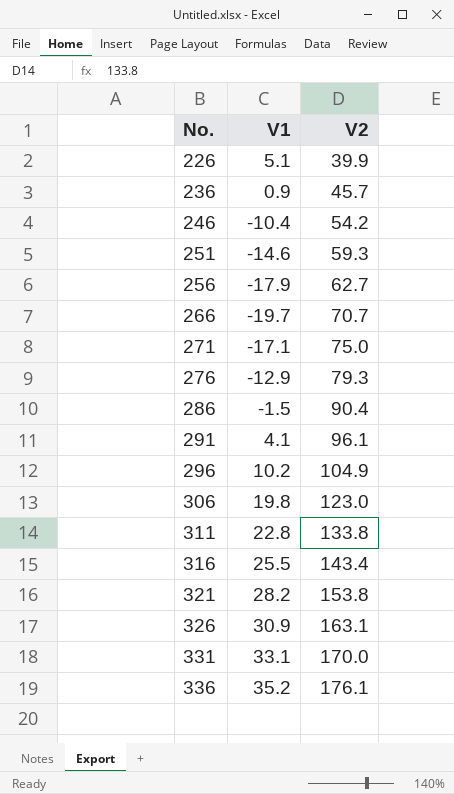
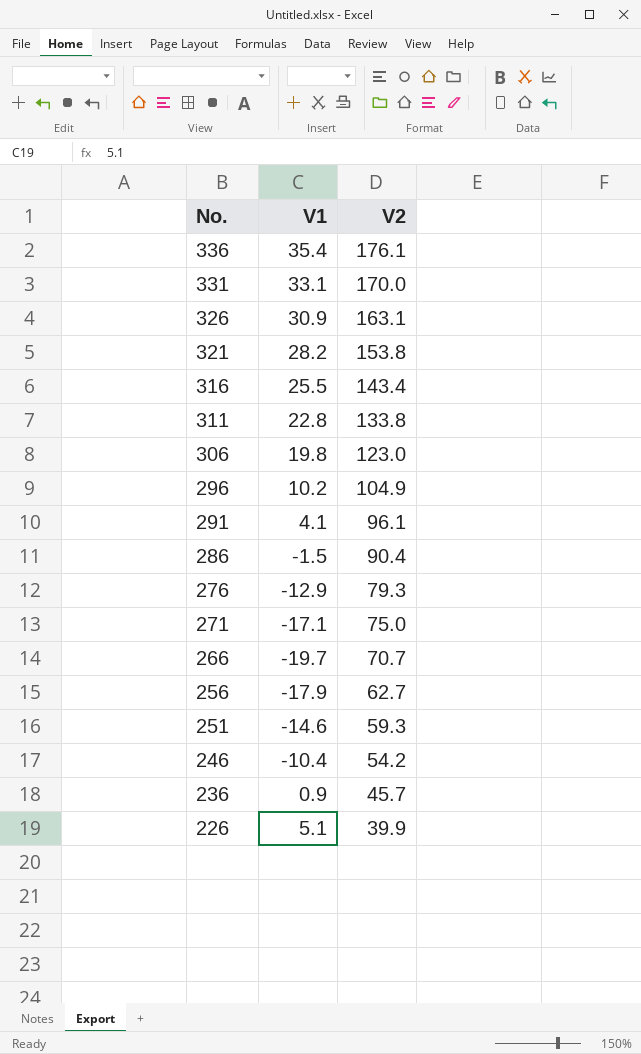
row order: No. ascending -> No. descending
336 | V1: 35.2 -> 35.4

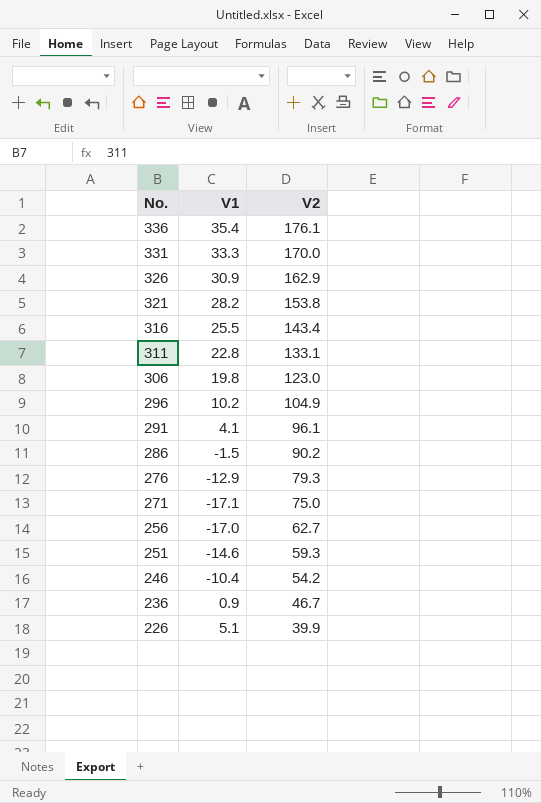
row 266: -19.7 | 70.7 -> none
331 | V1: 33.1 -> 33.3
326 | V2: 163.1 -> 162.9
311 | V2: 133.8 -> 133.1
286 | V2: 90.4 -> 90.2
256 | V1: -17.9 -> -17.0
236 | V2: 45.7 -> 46.7

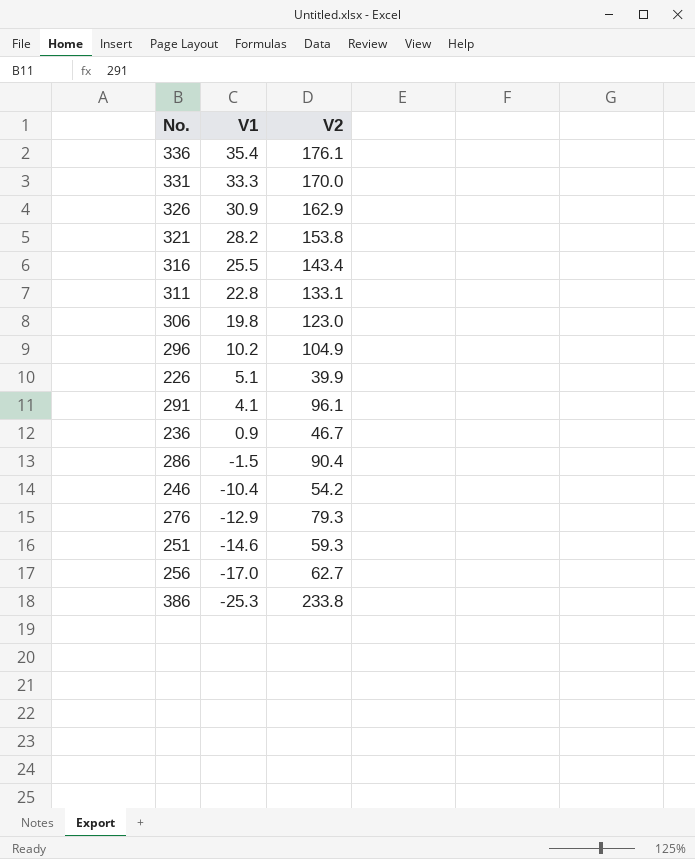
row order: No. descending -> V1 descending
row 271: -17.1 | 75.0 -> none
286 | V2: 90.2 -> 90.4
row 386: none -> -25.3 | 233.8

